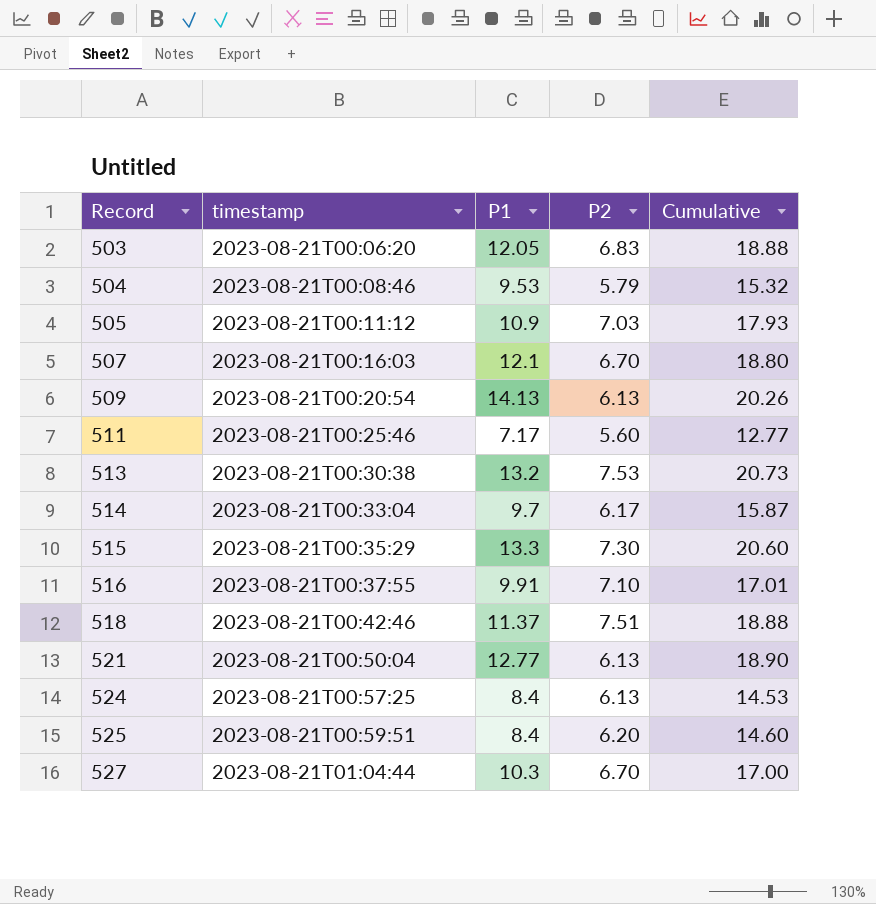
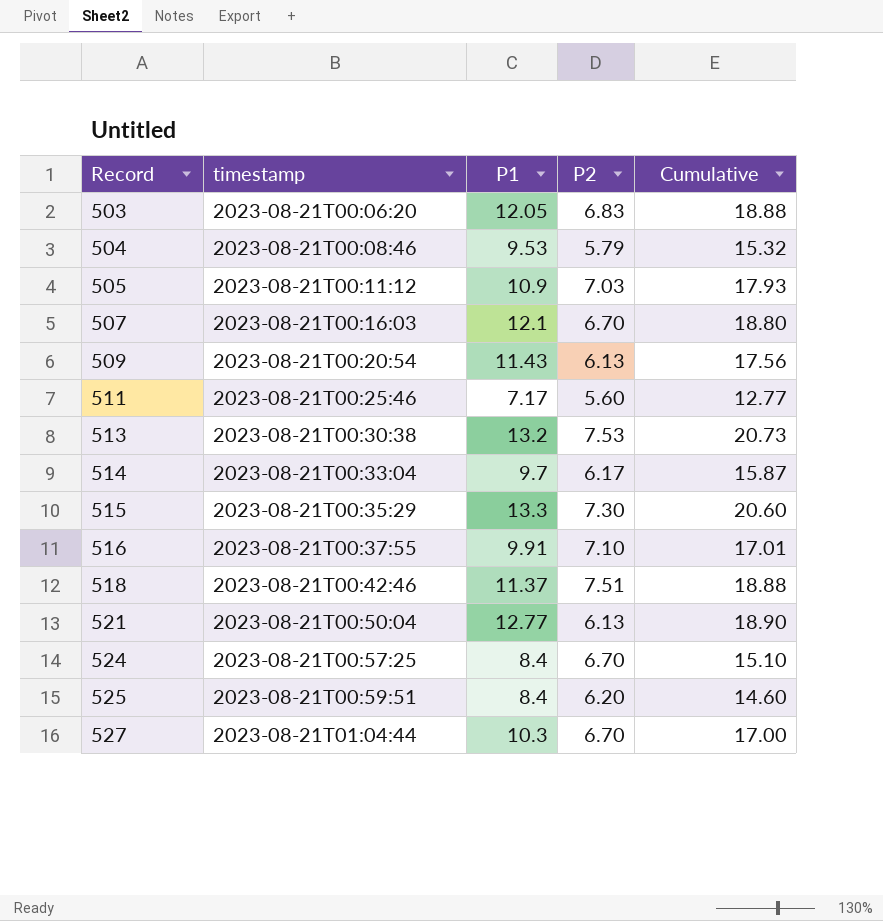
509 | P1: 14.13 -> 11.43
509 | Cumulative: 20.26 -> 17.56
524 | P2: 6.13 -> 6.70
524 | Cumulative: 14.53 -> 15.10

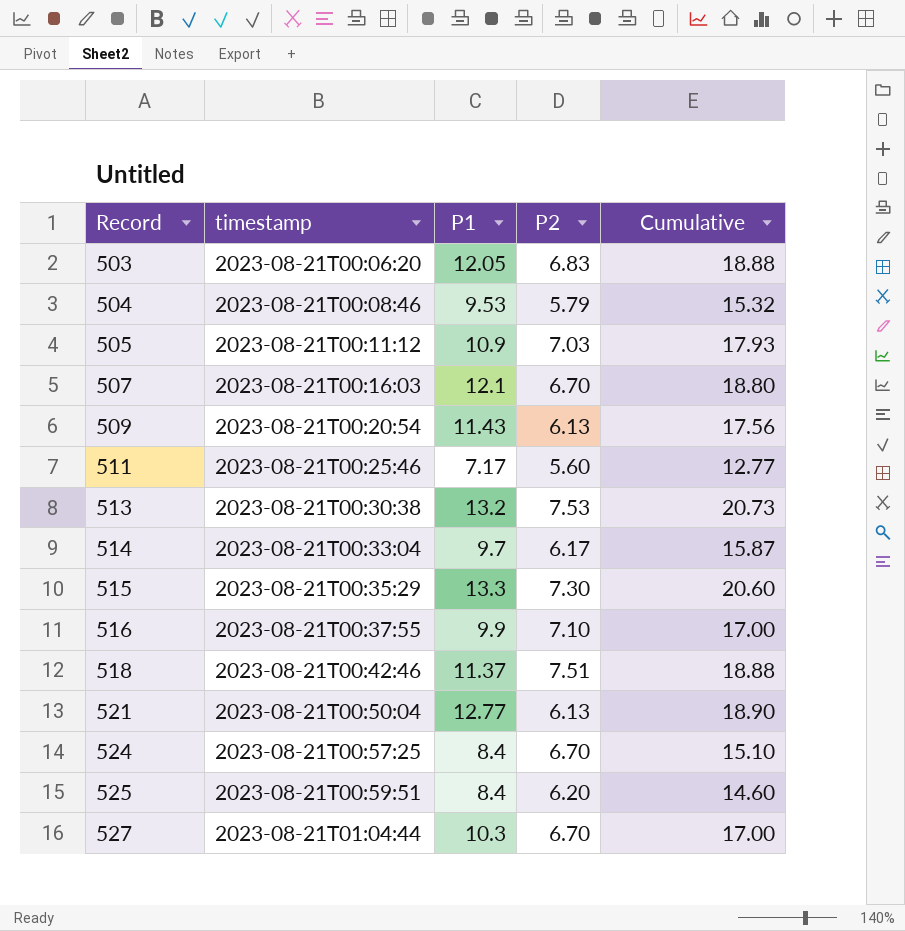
516 | P1: 9.91 -> 9.9
516 | Cumulative: 17.01 -> 17.00

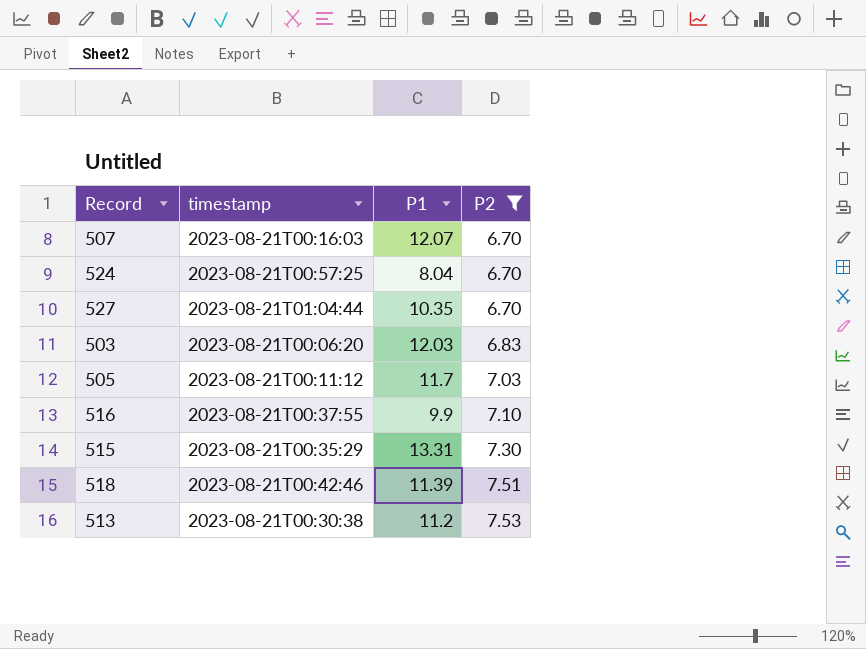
filter: none -> P2 >= 6.70
row order: Record ascending -> P2 ascending
column Cumulative | formula: [P1] + [P2] -> none
507 | P1: 12.1 -> 12.07
524 | P1: 8.4 -> 8.04
527 | P1: 10.3 -> 10.35
503 | P1: 12.05 -> 12.03
505 | P1: 10.9 -> 11.7
515 | P1: 13.3 -> 13.31
518 | P1: 11.37 -> 11.39
513 | P1: 13.2 -> 11.2

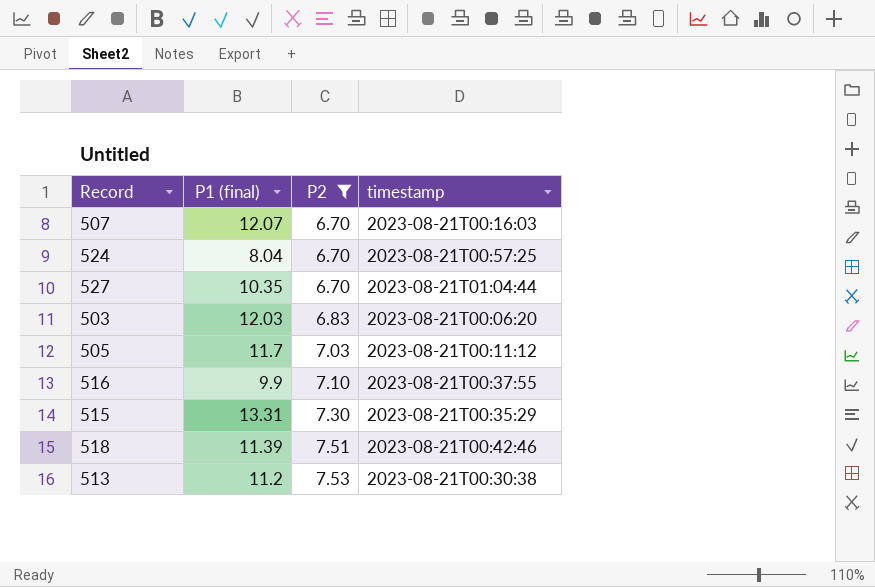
column name: P1 -> P1 (final)
column timestamp | position: 2 -> 4

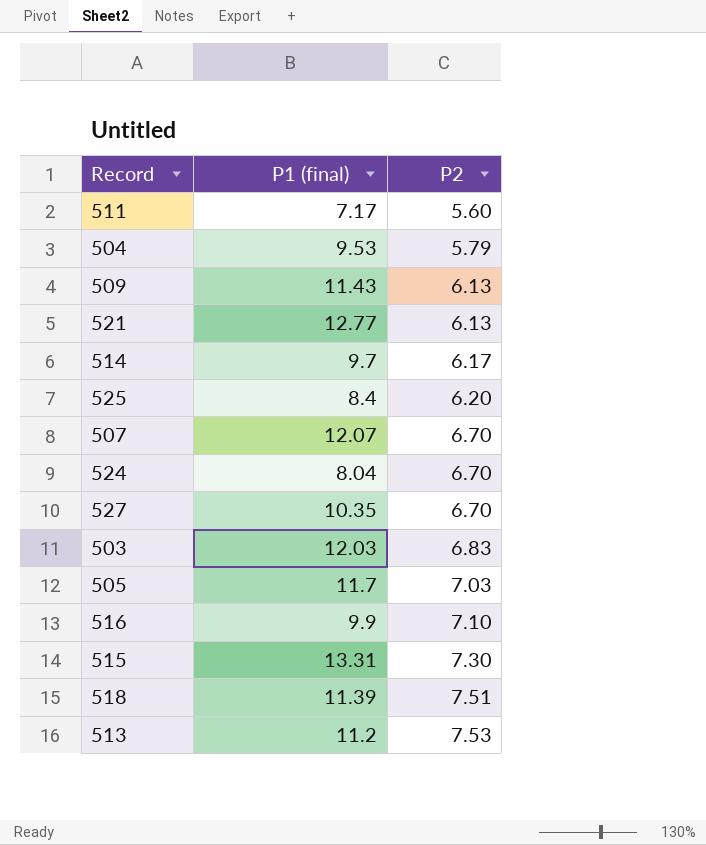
filter: P2 >= 6.70 -> none
column timestamp | position: 4 -> none

